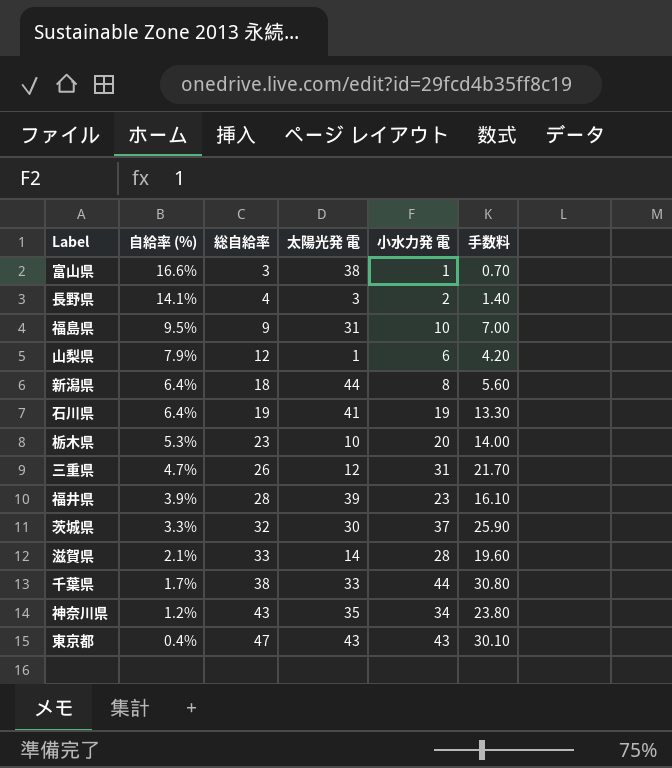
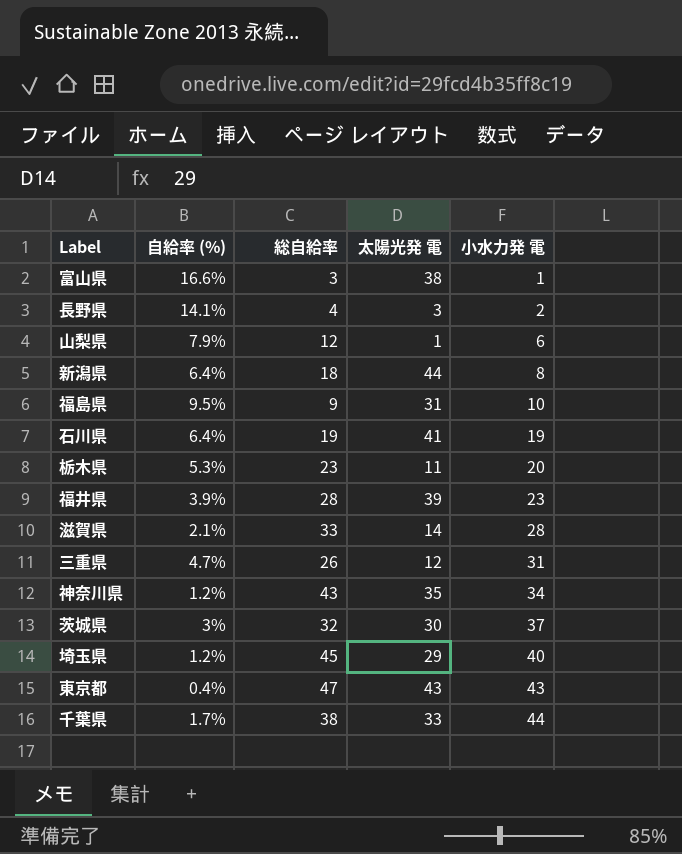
row order: 自給率 (%) descending -> 小水力発 電 ascending
column 手数料 | formula: [小水力発 電] * 0.7 -> none
栃木県 | 太陽光発 電: 10 -> 11
茨城県 | 自給率 (%): 3.3% -> 3%
row 埼玉県: none -> 1.2% | 45 | 29 | 40

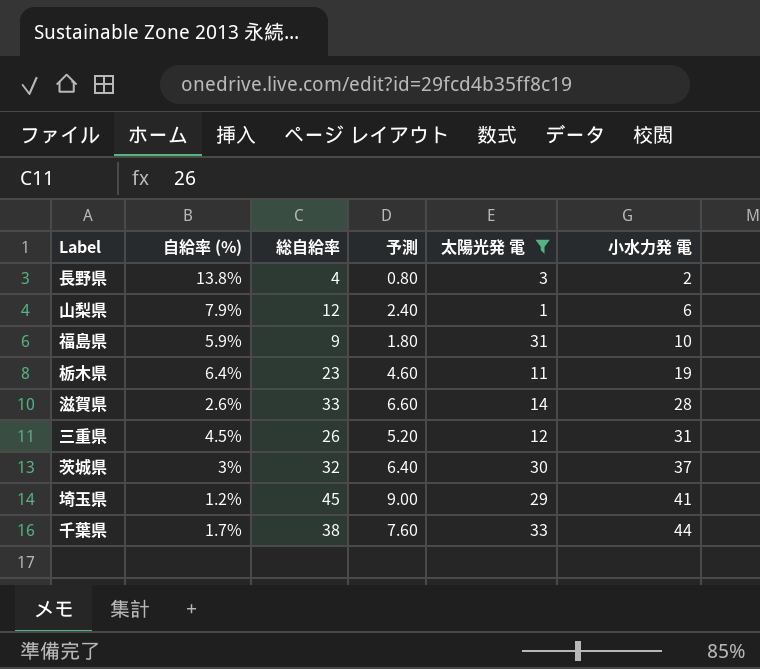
filter: none -> 太陽光発 電 <= 33
column 予測 | formula: none -> [総自給率] * 0.2
長野県 | 自給率 (%): 14.1% -> 13.8%
福島県 | 自給率 (%): 9.5% -> 5.9%
栃木県 | 自給率 (%): 5.3% -> 6.4%
栃木県 | 小水力発 電: 20 -> 19
滋賀県 | 自給率 (%): 2.1% -> 2.6%
三重県 | 自給率 (%): 4.7% -> 4.5%
埼玉県 | 小水力発 電: 40 -> 41

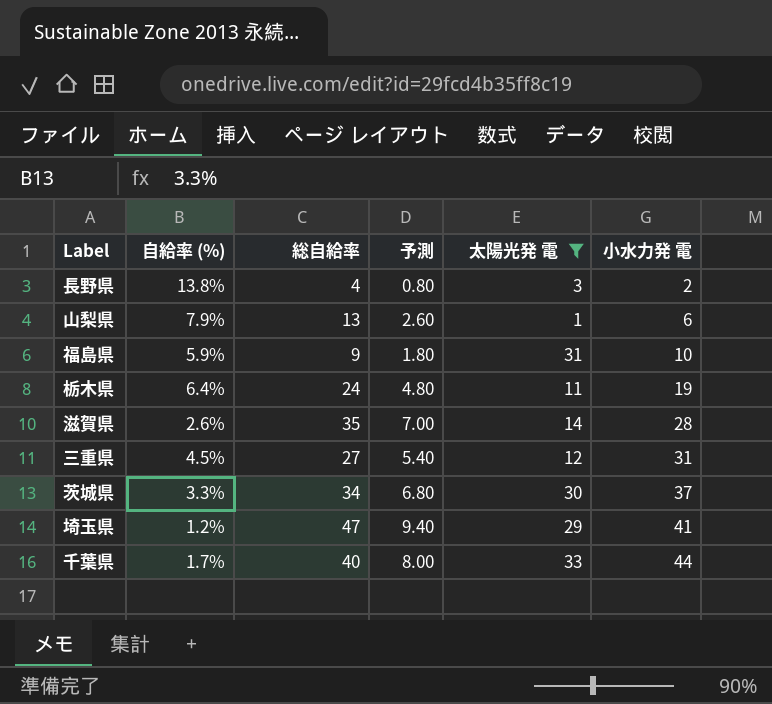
山梨県 | 総自給率: 12 -> 13
山梨県 | 予測: 2.40 -> 2.60
栃木県 | 総自給率: 23 -> 24
栃木県 | 予測: 4.60 -> 4.80
滋賀県 | 総自給率: 33 -> 35
滋賀県 | 予測: 6.60 -> 7.00
三重県 | 総自給率: 26 -> 27
三重県 | 予測: 5.20 -> 5.40
茨城県 | 自給率 (%): 3% -> 3.3%
茨城県 | 総自給率: 32 -> 34
茨城県 | 予測: 6.40 -> 6.80
埼玉県 | 総自給率: 45 -> 47
埼玉県 | 予測: 9.00 -> 9.40
千葉県 | 総自給率: 38 -> 40
千葉県 | 予測: 7.60 -> 8.00

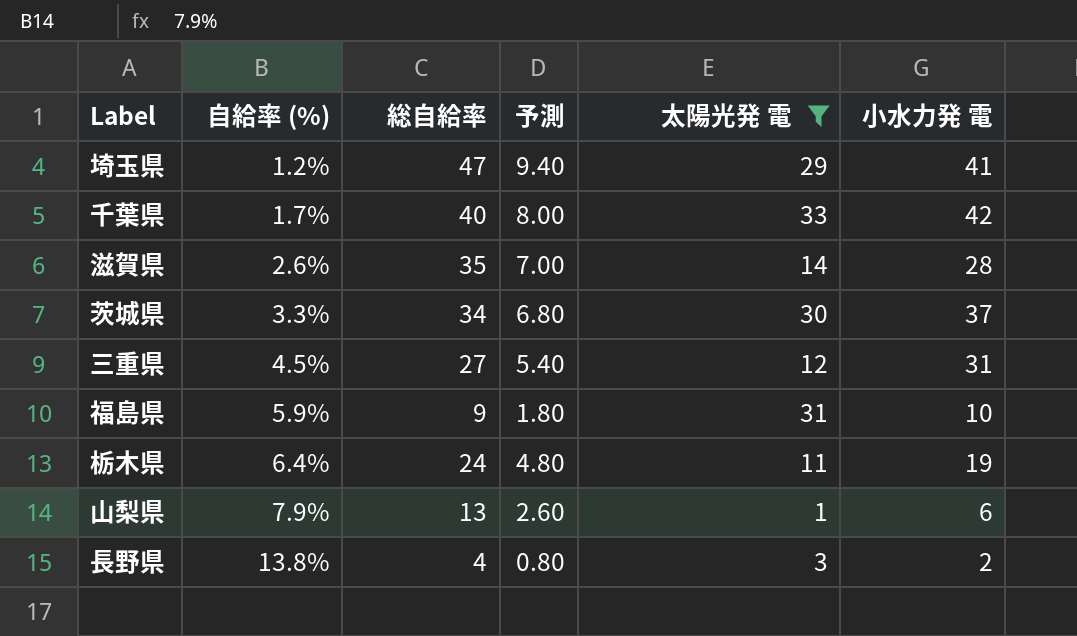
row order: 小水力発 電 ascending -> 自給率 (%) ascending
千葉県 | 小水力発 電: 44 -> 42

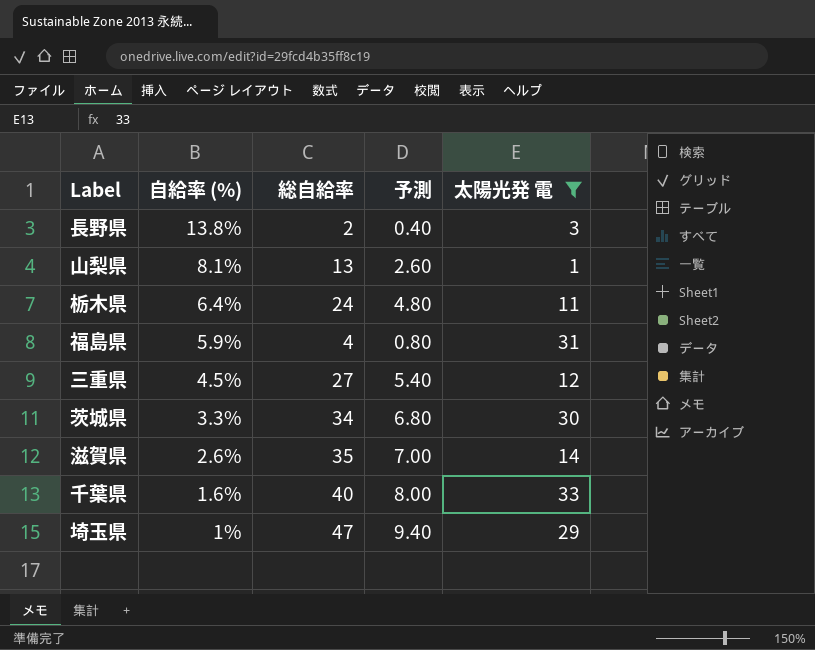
row order: 自給率 (%) ascending -> 自給率 (%) descending
column 小水力発 電 | position: 6 -> none
長野県 | 総自給率: 4 -> 2
長野県 | 予測: 0.80 -> 0.40
山梨県 | 自給率 (%): 7.9% -> 8.1%
福島県 | 総自給率: 9 -> 4
福島県 | 予測: 1.80 -> 0.80
千葉県 | 自給率 (%): 1.7% -> 1.6%
埼玉県 | 自給率 (%): 1.2% -> 1%

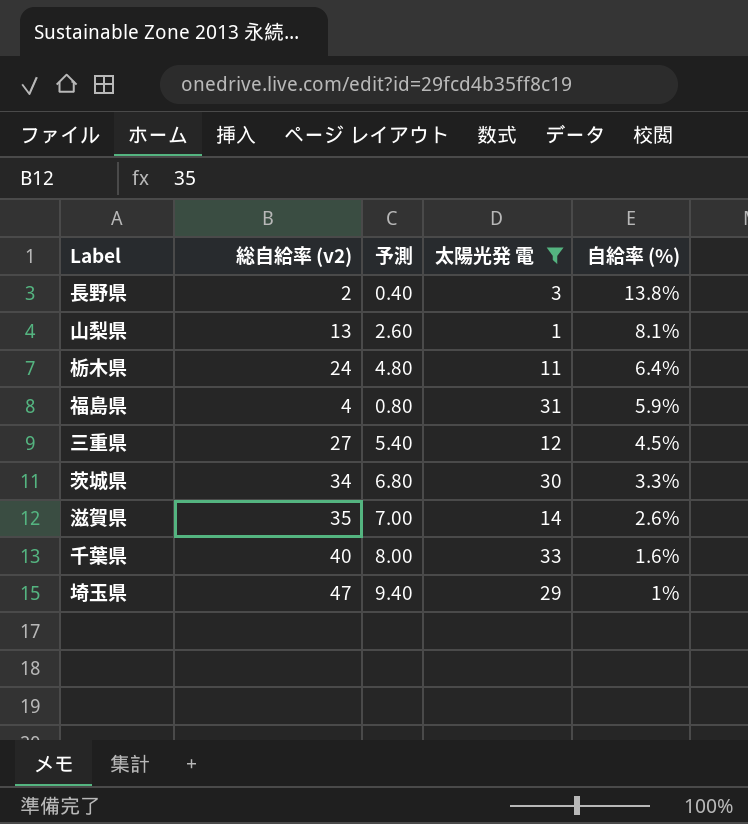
column name: 総自給率 -> 総自給率 (v2)
column 自給率 (%) | position: 2 -> 5

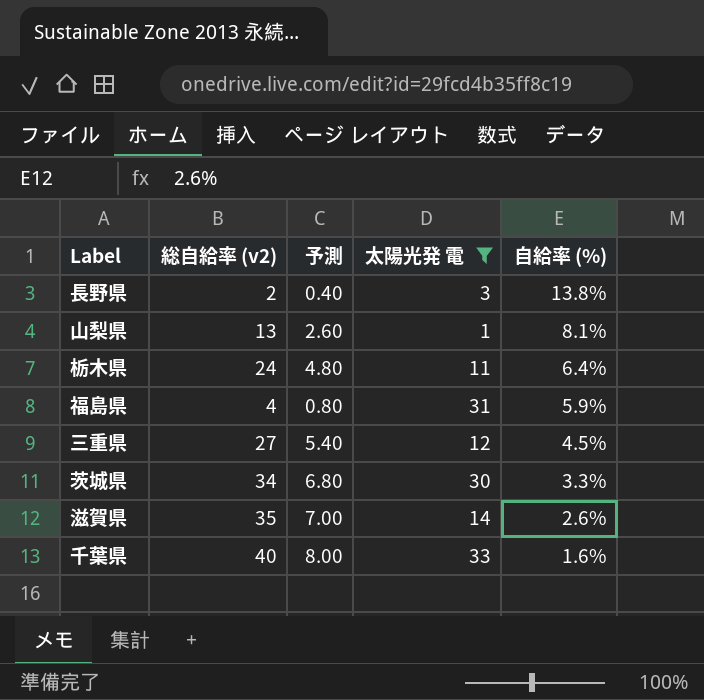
row 埼玉県: 47 | 9.40 | 29 | 1% -> none

